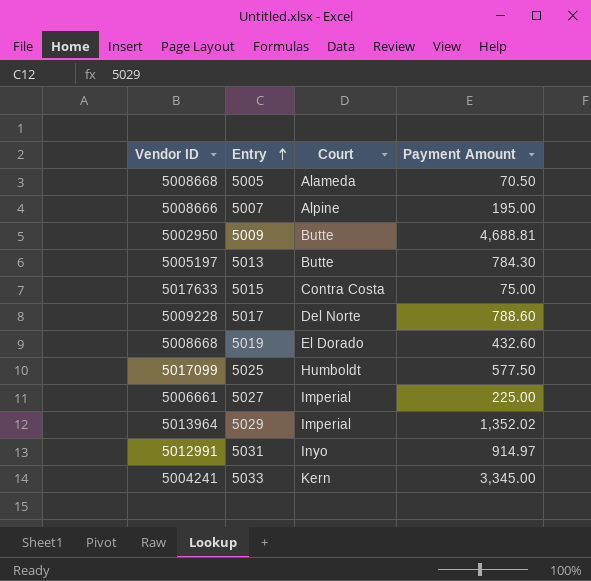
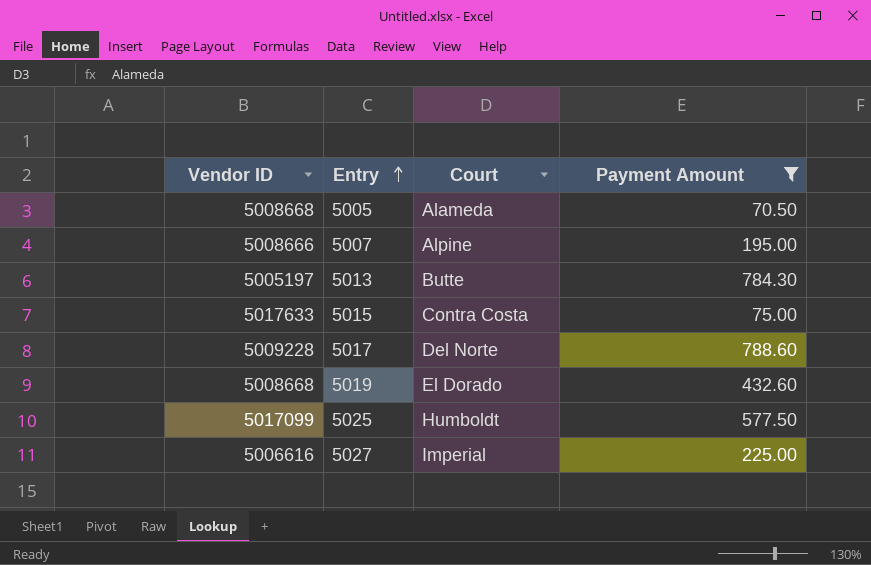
filter: none -> Payment Amount <= 788.60
5027 | Vendor ID: 5006661 -> 5006616

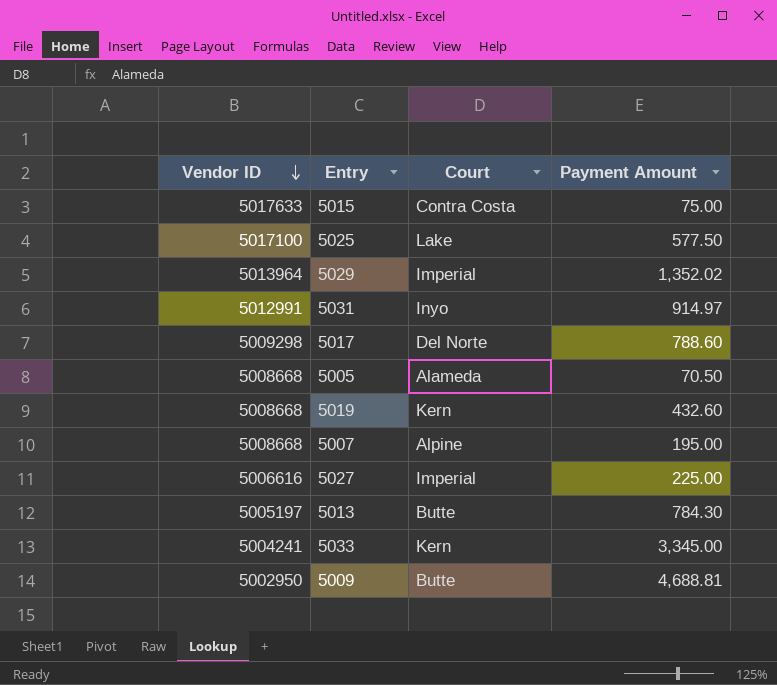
filter: Payment Amount <= 788.60 -> none
row order: Entry ascending -> Vendor ID descending
5025 | Vendor ID: 5017099 -> 5017100
5025 | Court: Humboldt -> Lake
5017 | Vendor ID: 5009228 -> 5009298
5019 | Court: El Dorado -> Kern
5007 | Vendor ID: 5008666 -> 5008668

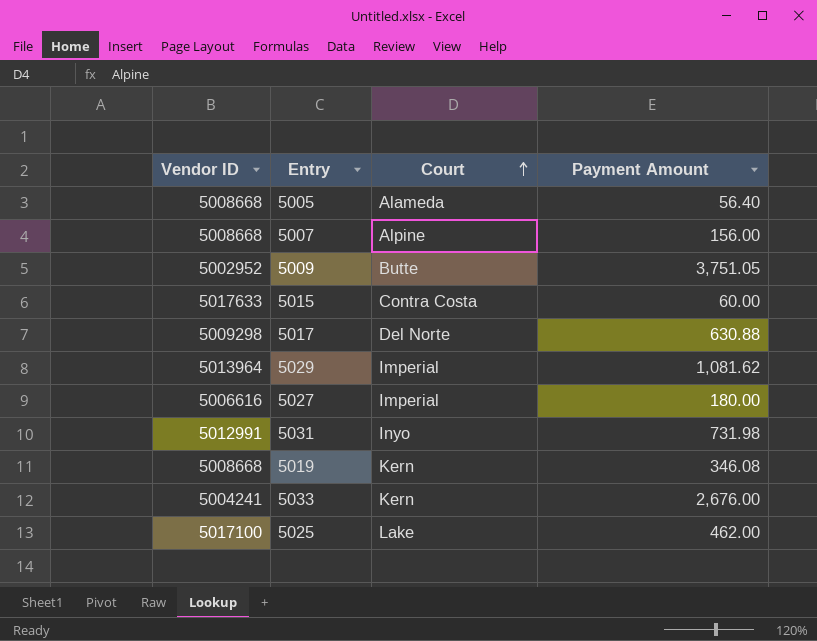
row order: Vendor ID descending -> Court ascending
row 5013: 5005197 | Butte | 784.30 -> none
5005 | Payment Amount: 70.50 -> 56.40
5007 | Payment Amount: 195.00 -> 156.00
5009 | Vendor ID: 5002950 -> 5002952
5009 | Payment Amount: 4,688.81 -> 3,751.05
5015 | Payment Amount: 75.00 -> 60.00
5017 | Payment Amount: 788.60 -> 630.88
5029 | Payment Amount: 1,352.02 -> 1,081.62
5027 | Payment Amount: 225.00 -> 180.00
5031 | Payment Amount: 914.97 -> 731.98
5019 | Payment Amount: 432.60 -> 346.08
5033 | Payment Amount: 3,345.00 -> 2,676.00
5025 | Payment Amount: 577.50 -> 462.00

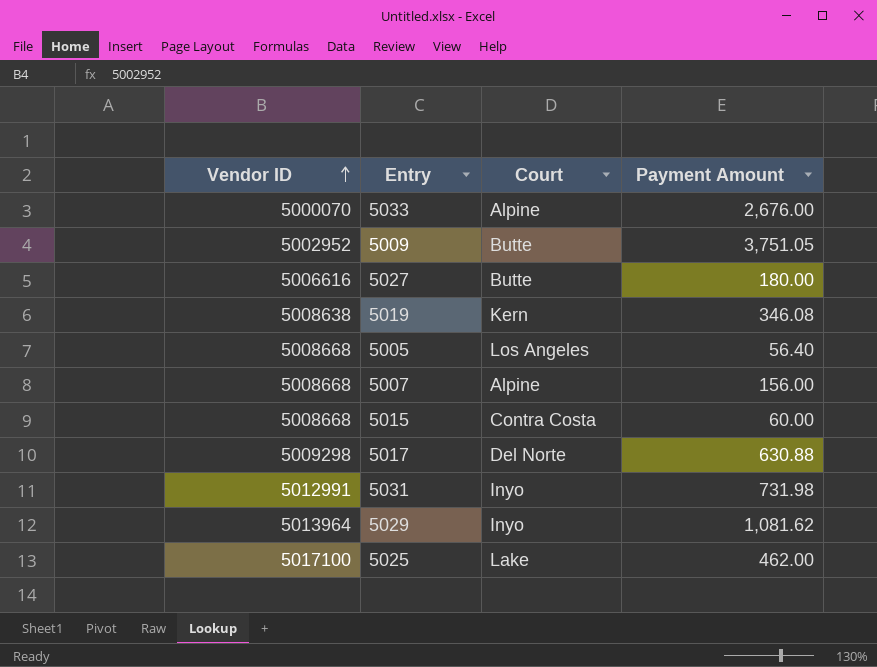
row order: Court ascending -> Vendor ID ascending
5033 | Vendor ID: 5004241 -> 5000070
5033 | Court: Kern -> Alpine
5027 | Court: Imperial -> Butte
5019 | Vendor ID: 5008668 -> 5008638
5005 | Court: Alameda -> Los Angeles
5015 | Vendor ID: 5017633 -> 5008668
5029 | Court: Imperial -> Inyo

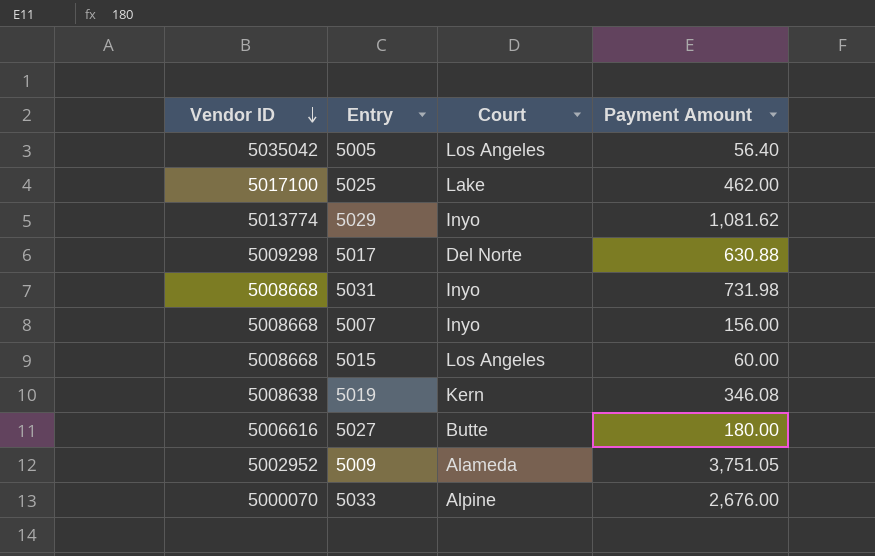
row order: Vendor ID ascending -> Vendor ID descending
5005 | Vendor ID: 5008668 -> 5035042
5029 | Vendor ID: 5013964 -> 5013774
5031 | Vendor ID: 5012991 -> 5008668
5007 | Court: Alpine -> Inyo
5015 | Court: Contra Costa -> Los Angeles
5009 | Court: Butte -> Alameda

